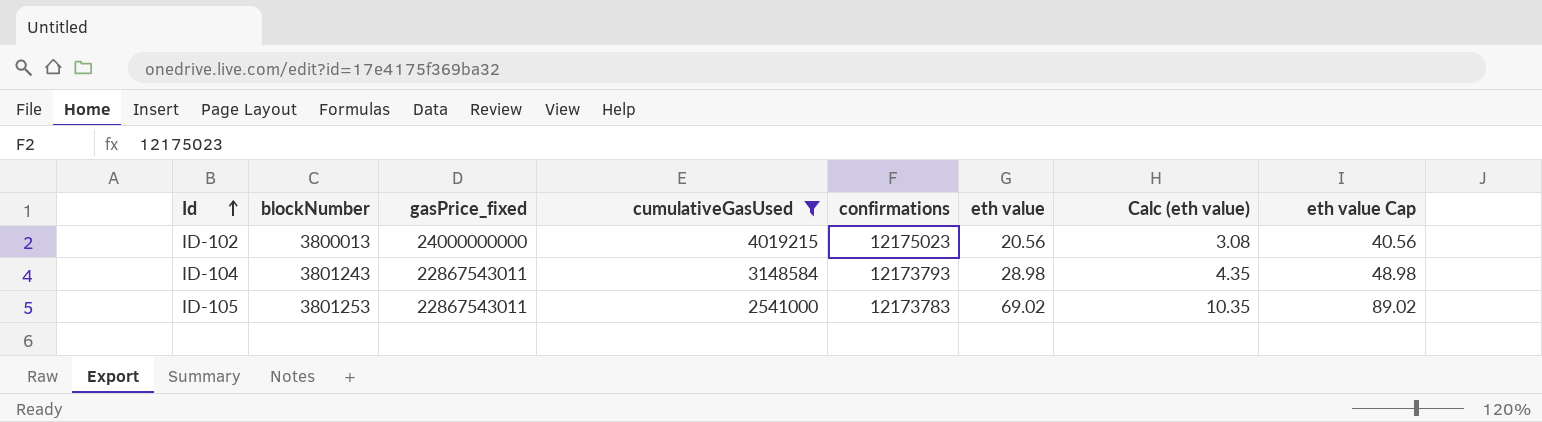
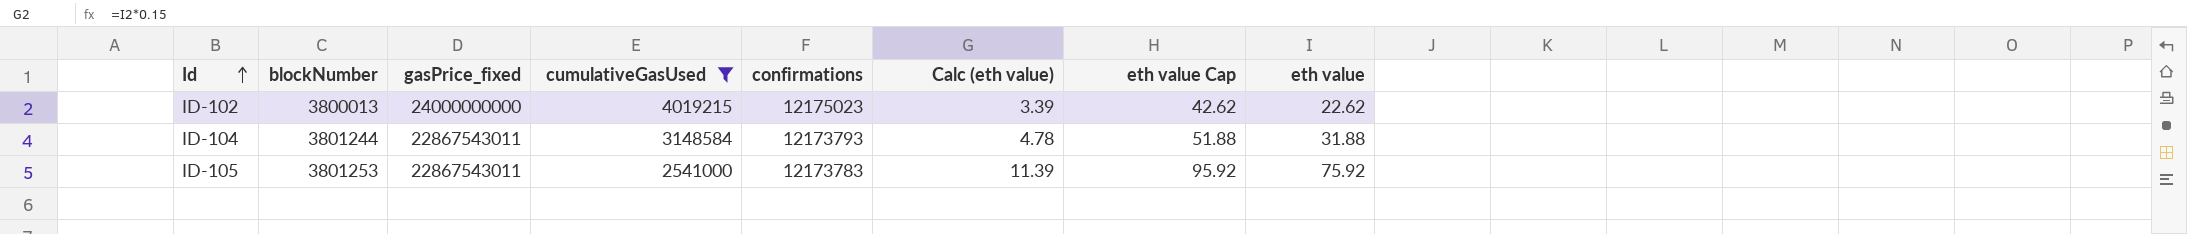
column eth value | position: 6 -> 8
ID-102 | Calc (eth value): 3.08 -> 3.39
ID-102 | eth value Cap: 40.56 -> 42.62
ID-102 | eth value: 20.56 -> 22.62
ID-104 | blockNumber: 3801243 -> 3801244
ID-104 | Calc (eth value): 4.35 -> 4.78
ID-104 | eth value Cap: 48.98 -> 51.88
ID-104 | eth value: 28.98 -> 31.88
ID-105 | Calc (eth value): 10.35 -> 11.39
ID-105 | eth value Cap: 89.02 -> 95.92
ID-105 | eth value: 69.02 -> 75.92

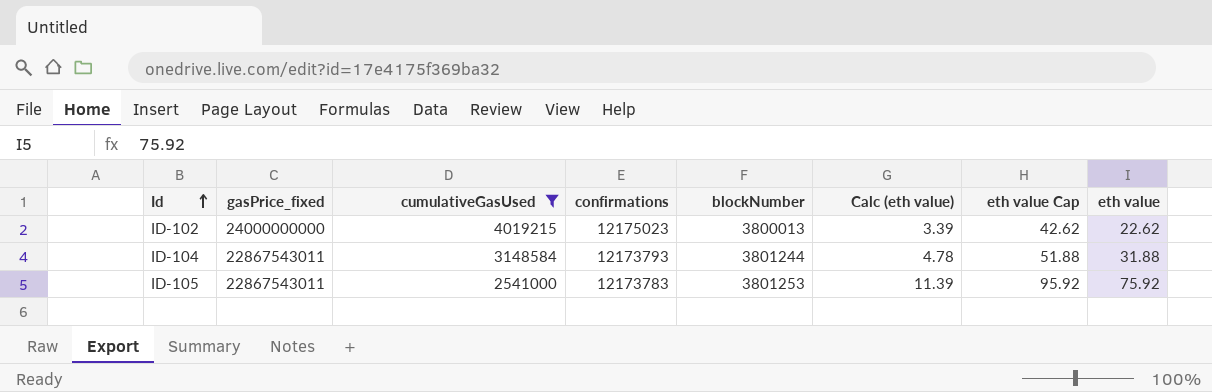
column blockNumber | position: 2 -> 5

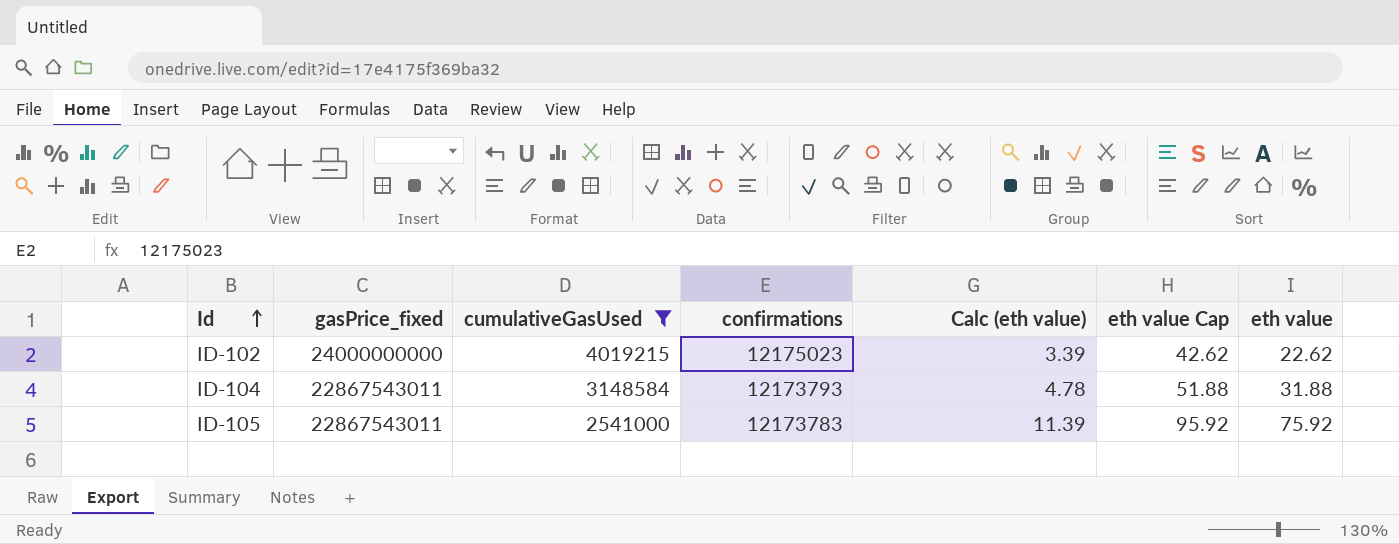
column blockNumber | position: 5 -> none

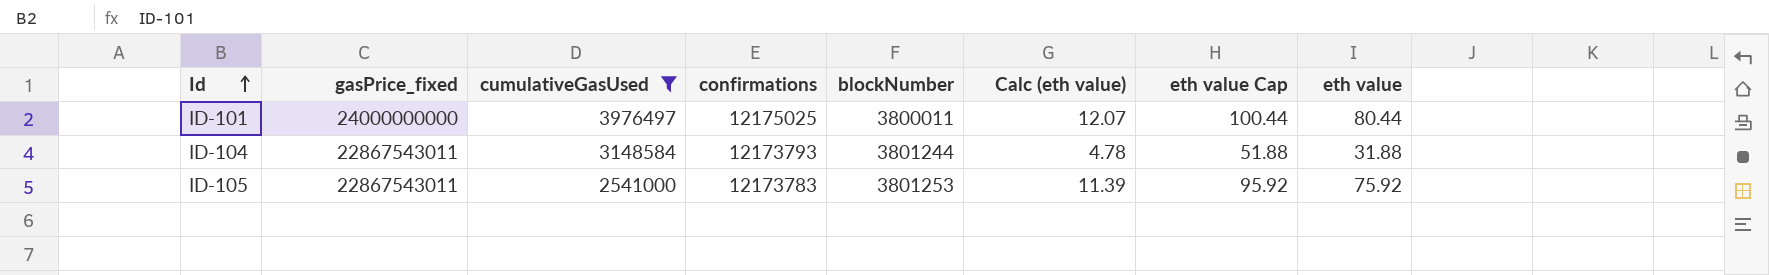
column blockNumber | position: none -> 5
row ID-102: 24000000000 | 4019215 | 12175023 | 3.39 | 42.62 | 22.62 -> none
row ID-101: none -> 24000000000 | 3976497 | 12175025 | 3800011 | 12.07 | 100.44 | 80.44

